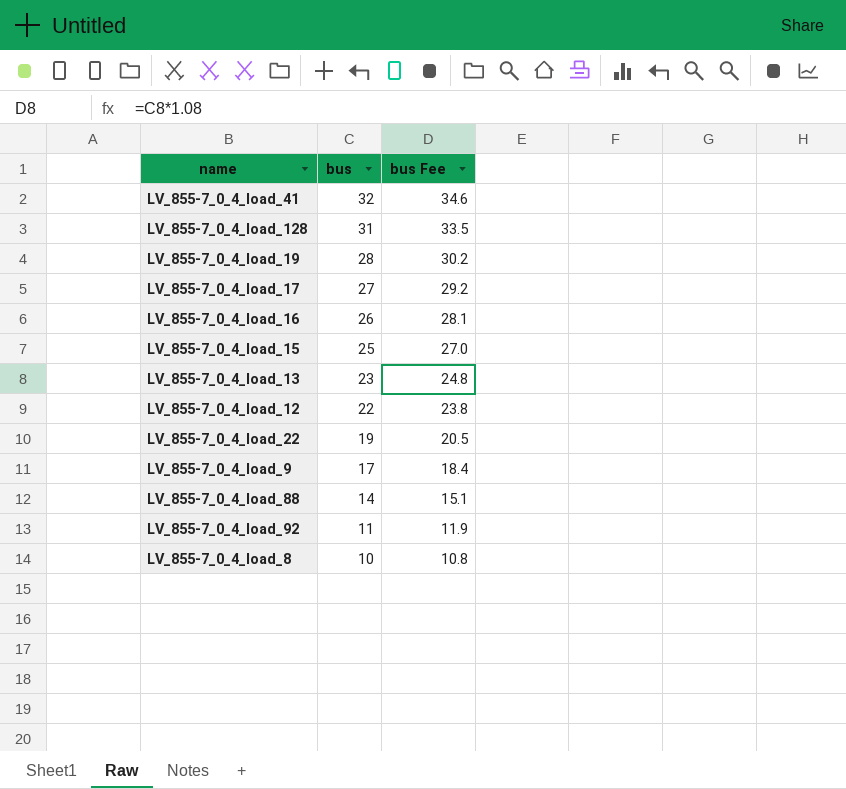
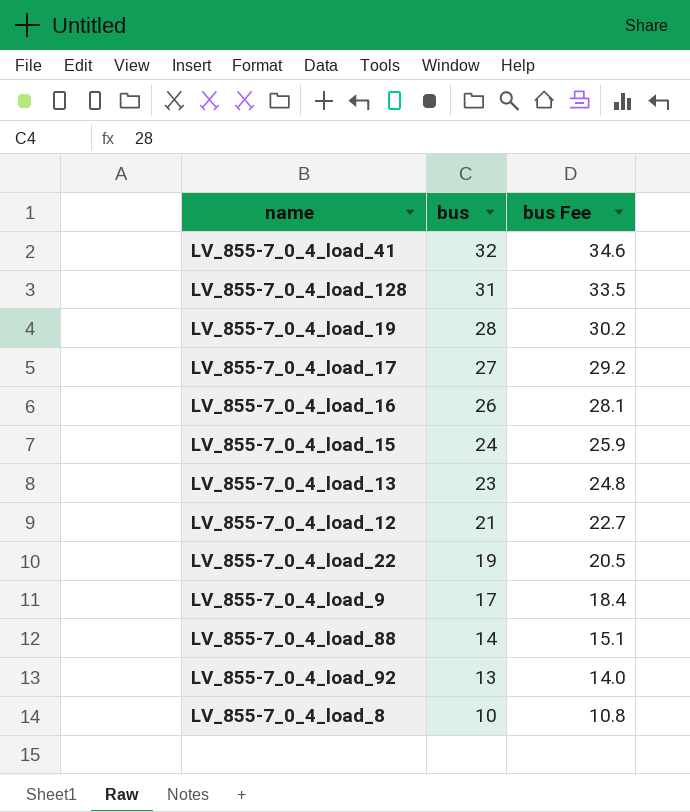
LV_855-7_0_4_load_15 | bus: 25 -> 24
LV_855-7_0_4_load_15 | bus Fee: 27.0 -> 25.9
LV_855-7_0_4_load_12 | bus: 22 -> 21
LV_855-7_0_4_load_12 | bus Fee: 23.8 -> 22.7
LV_855-7_0_4_load_92 | bus: 11 -> 13
LV_855-7_0_4_load_92 | bus Fee: 11.9 -> 14.0

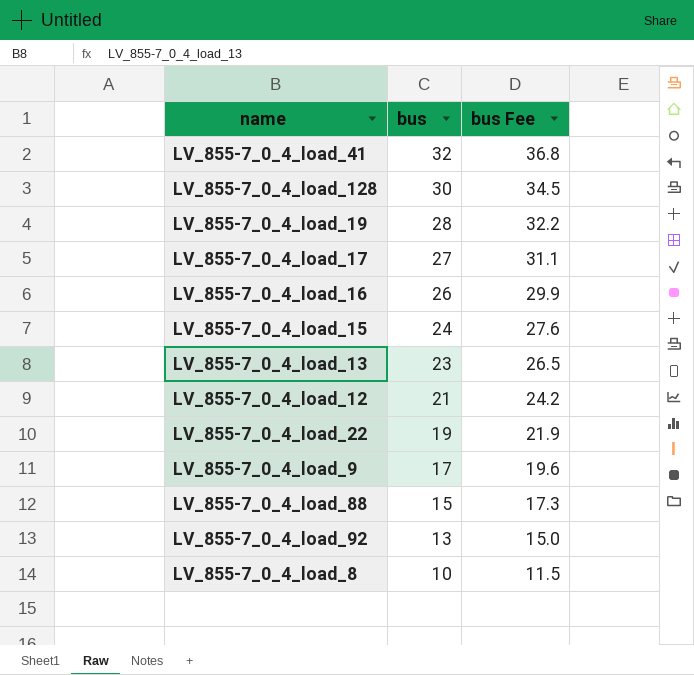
column bus Fee | formula: [bus] * 1.08 -> [bus] * 1.15
LV_855-7_0_4_load_128 | bus: 31 -> 30
LV_855-7_0_4_load_88 | bus: 14 -> 15

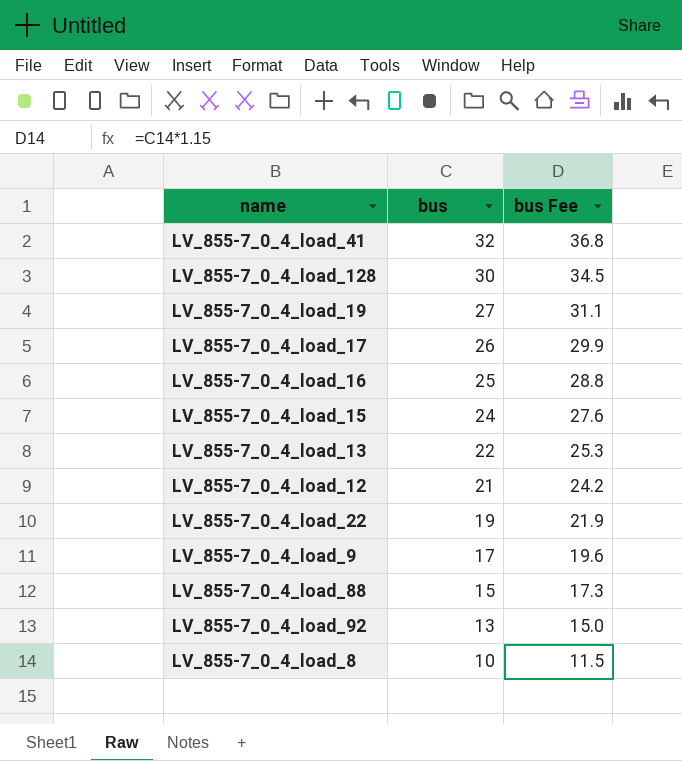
LV_855-7_0_4_load_19 | bus: 28 -> 27
LV_855-7_0_4_load_19 | bus Fee: 32.2 -> 31.1
LV_855-7_0_4_load_17 | bus: 27 -> 26
LV_855-7_0_4_load_17 | bus Fee: 31.1 -> 29.9
LV_855-7_0_4_load_16 | bus: 26 -> 25
LV_855-7_0_4_load_16 | bus Fee: 29.9 -> 28.8
LV_855-7_0_4_load_13 | bus: 23 -> 22
LV_855-7_0_4_load_13 | bus Fee: 26.5 -> 25.3

